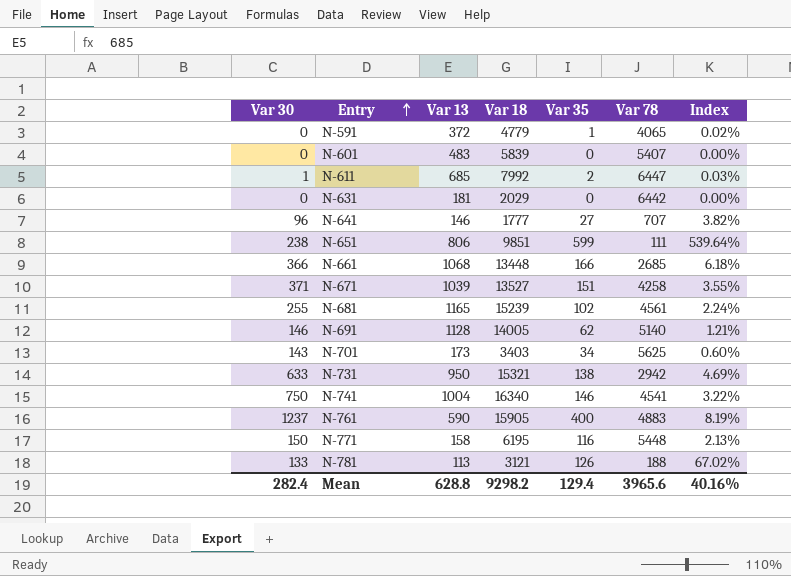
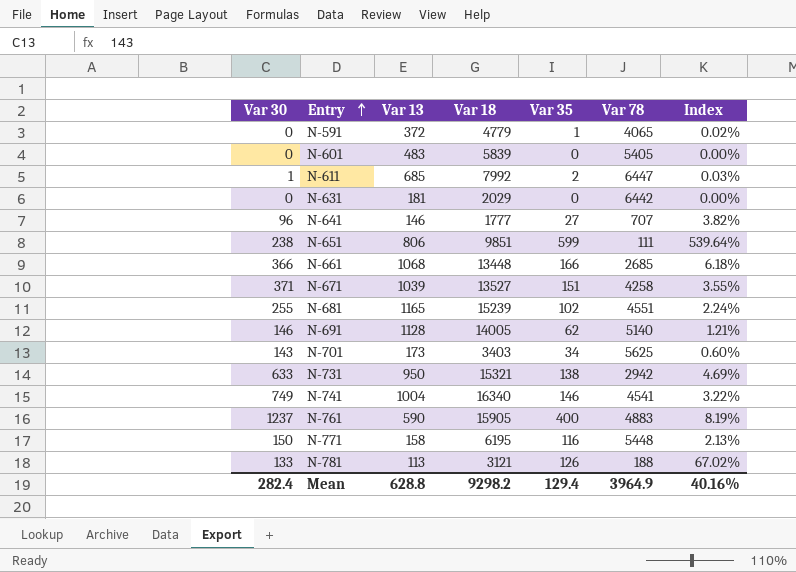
N-601 | Var 78: 5407 -> 5405
N-681 | Var 78: 4561 -> 4551
N-741 | Var 30: 750 -> 749
Mean | Var 78: 3965.6 -> 3964.9

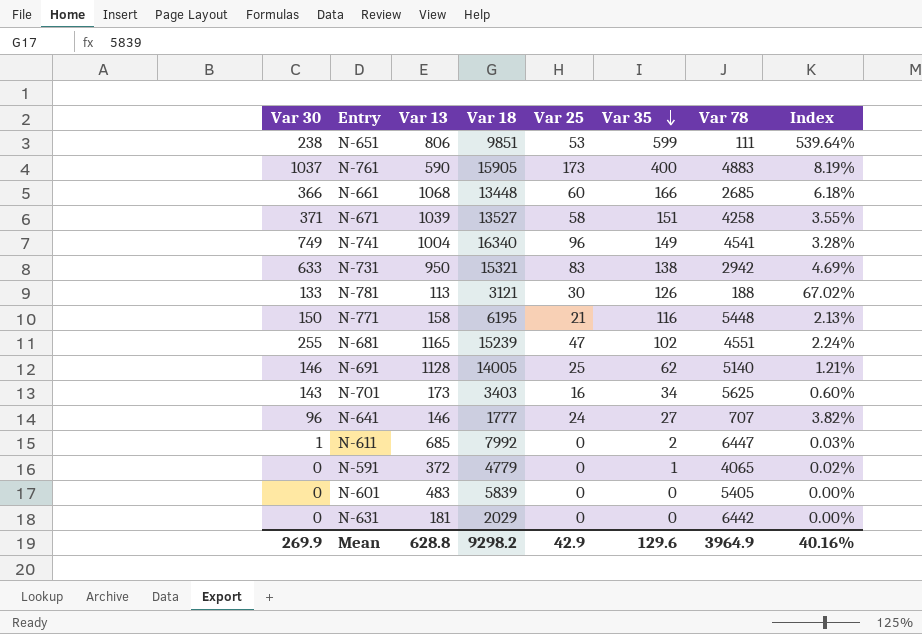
row order: Entry ascending -> Var 35 descending
column Var 25 | position: none -> 5
N-761 | Var 30: 1237 -> 1037
N-741 | Var 35: 146 -> 149
N-741 | Index: 3.22% -> 3.28%
Mean | Var 30: 282.4 -> 269.9
Mean | Var 35: 129.4 -> 129.6

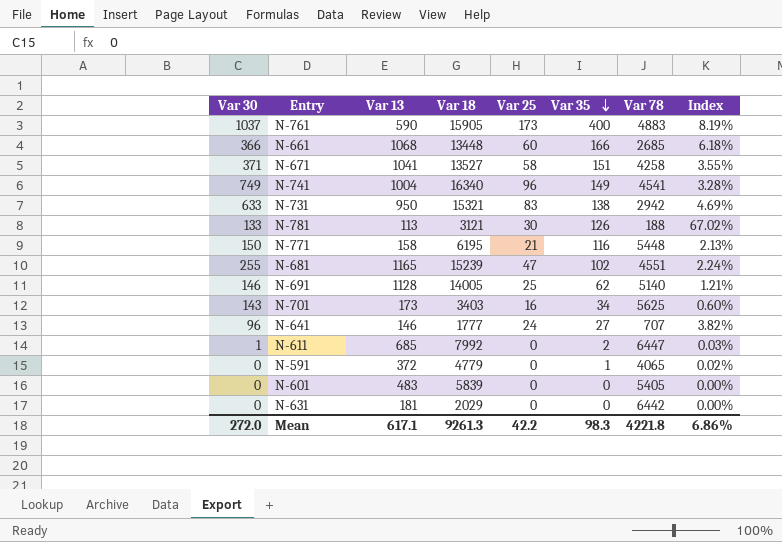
row N-651: 238 | 806 | 9851 | 53 | 599 | 111 | 539.64% -> none
N-671 | Var 13: 1039 -> 1041
Mean | Var 30: 269.9 -> 272.0
Mean | Var 13: 628.8 -> 617.1
Mean | Var 18: 9298.2 -> 9261.3
Mean | Var 25: 42.9 -> 42.2
Mean | Var 35: 129.6 -> 98.3
Mean | Var 78: 3964.9 -> 4221.8
Mean | Index: 40.16% -> 6.86%

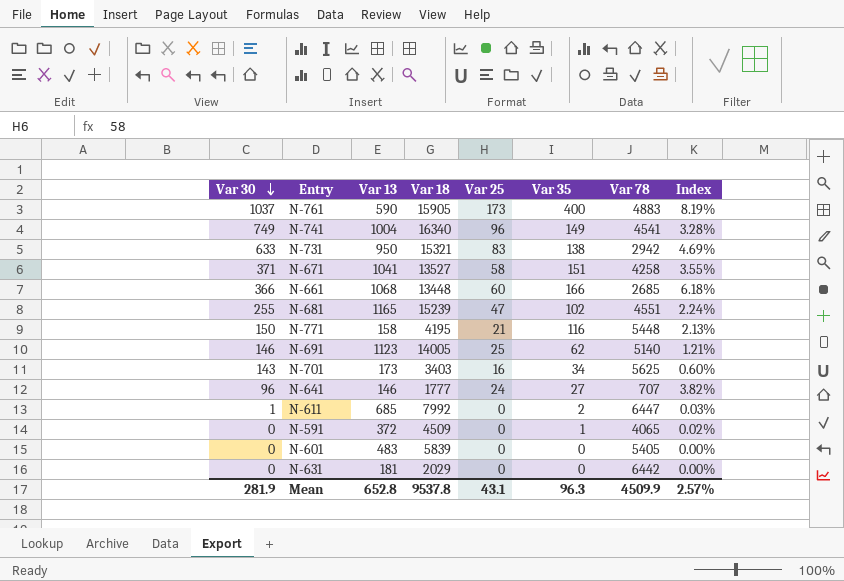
row order: Var 35 descending -> Var 30 descending
row N-781: 133 | 113 | 3121 | 30 | 126 | 188 | 67.02% -> none
N-771 | Var 18: 6195 -> 4195
N-691 | Var 13: 1128 -> 1123
N-591 | Var 18: 4779 -> 4509
Mean | Var 30: 272.0 -> 281.9
Mean | Var 13: 617.1 -> 652.8
Mean | Var 18: 9261.3 -> 9537.8
Mean | Var 25: 42.2 -> 43.1
Mean | Var 35: 98.3 -> 96.3
Mean | Var 78: 4221.8 -> 4509.9
Mean | Index: 6.86% -> 2.57%

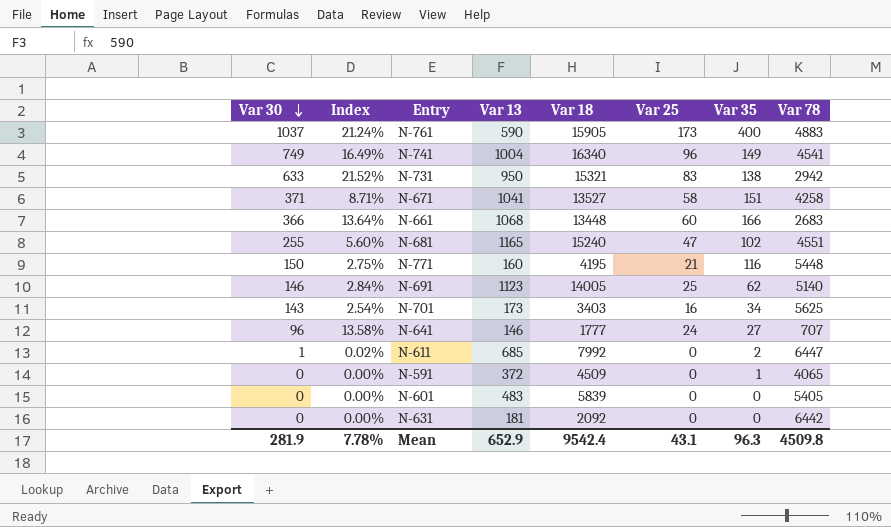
column Index | formula: [Var 35] / [Var 78] -> [Var 30] / [Var 78]
column Index | position: 8 -> 2
N-661 | Var 78: 2685 -> 2683
N-681 | Var 18: 15239 -> 15240
N-771 | Var 13: 158 -> 160
N-631 | Var 18: 2029 -> 2092
Mean | Index: 2.57% -> 7.78%
Mean | Var 13: 652.8 -> 652.9
Mean | Var 18: 9537.8 -> 9542.4
Mean | Var 78: 4509.9 -> 4509.8

